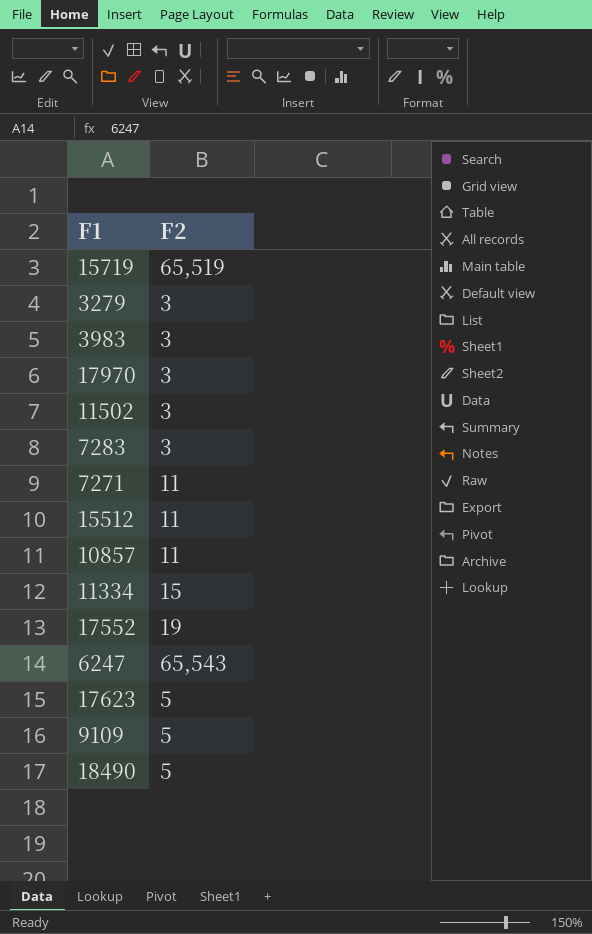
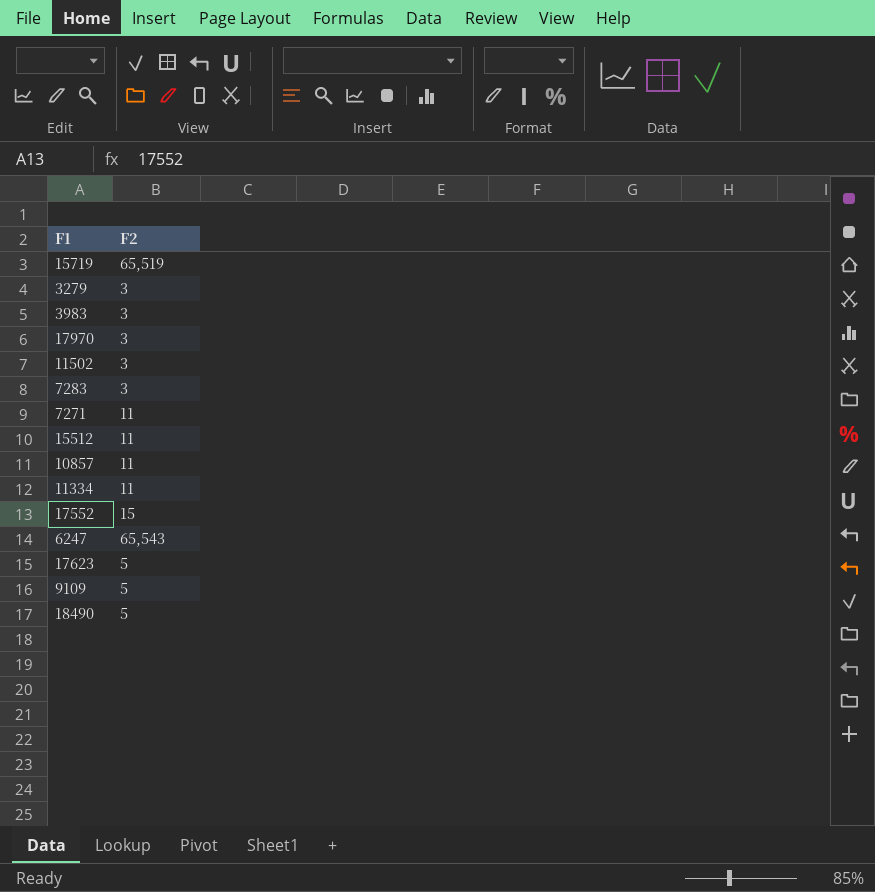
11334 | F2: 15 -> 11
17552 | F2: 19 -> 15

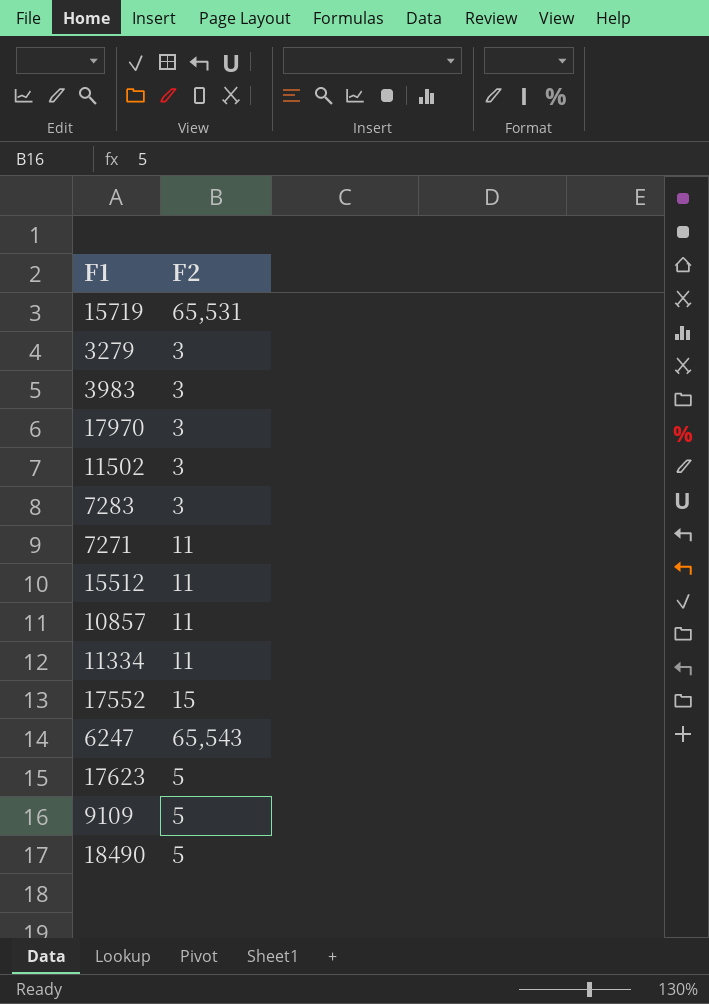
15719 | F2: 65,519 -> 65,531

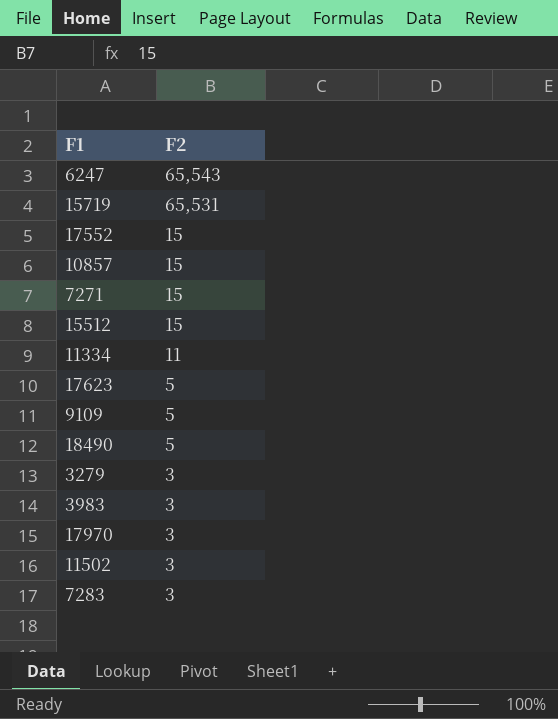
row order: none -> F2 descending
10857 | F2: 11 -> 15
7271 | F2: 11 -> 15
15512 | F2: 11 -> 15

